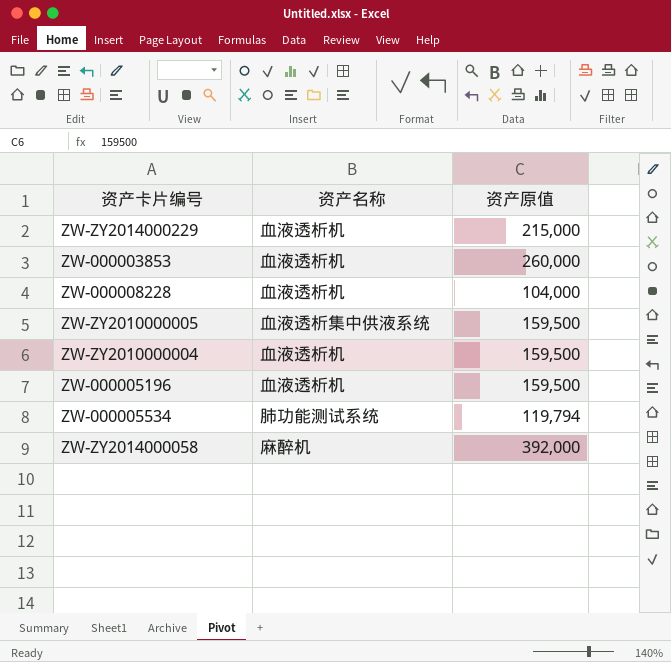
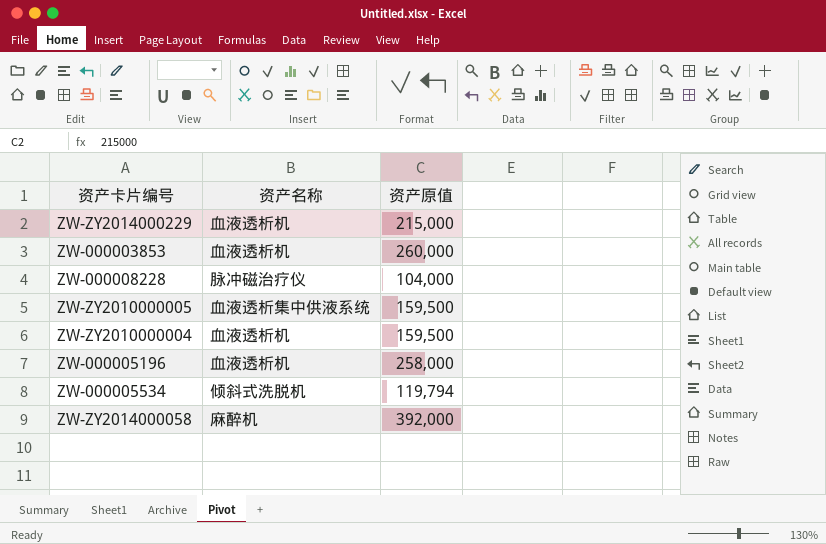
ZW-000008228 | 资产名称: 血液透析机 -> 脉冲磁治疗仪
ZW-000005196 | 资产原值: 159,500 -> 258,000
ZW-000005534 | 资产名称: 肺功能测试系统 -> 倾斜式洗脱机

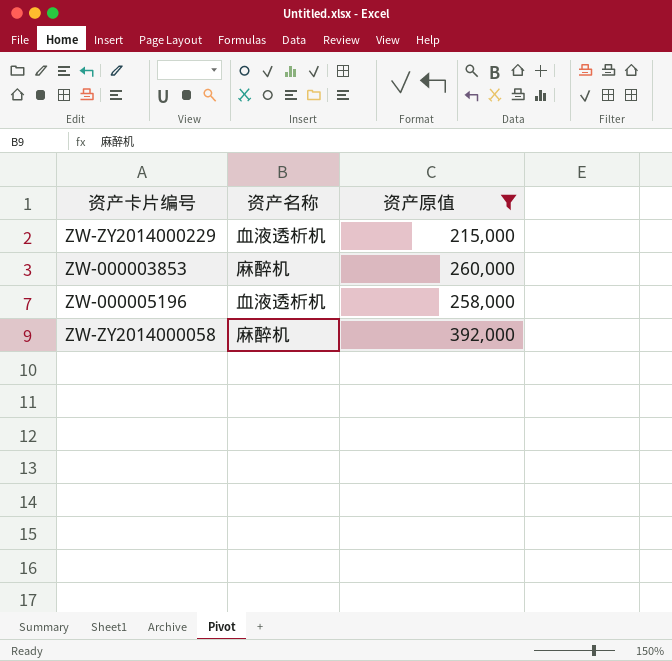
filter: none -> 资产原值 >= 215,000
ZW-000003853 | 资产名称: 血液透析机 -> 麻醉机

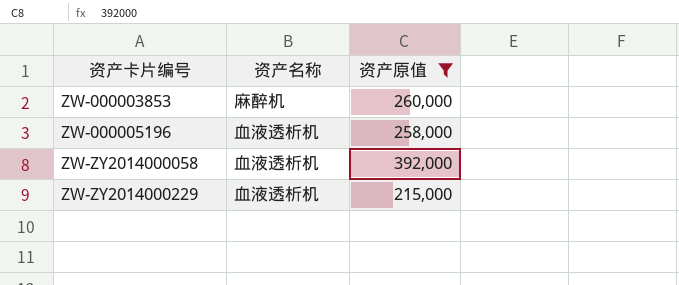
row order: none -> 资产卡片编号 ascending
ZW-ZY2014000058 | 资产名称: 麻醉机 -> 血液透析机

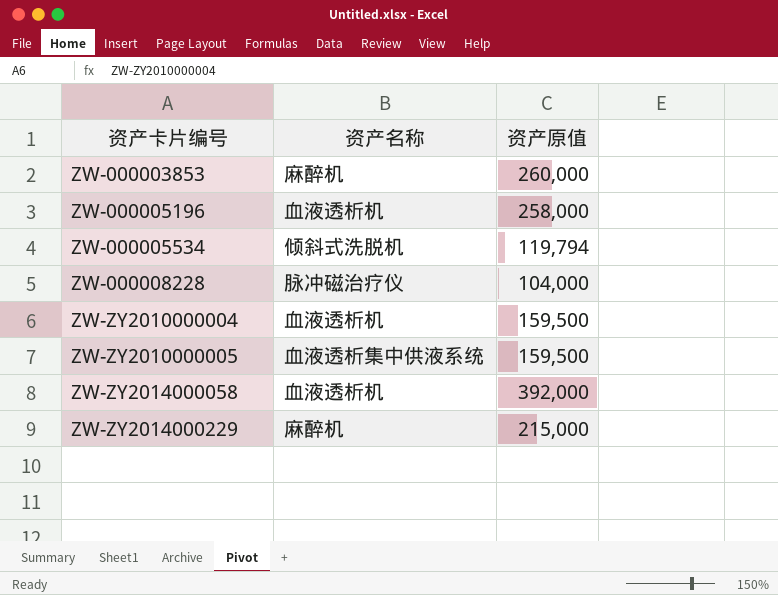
filter: 资产原值 >= 215,000 -> none
ZW-ZY2014000229 | 资产名称: 血液透析机 -> 麻醉机

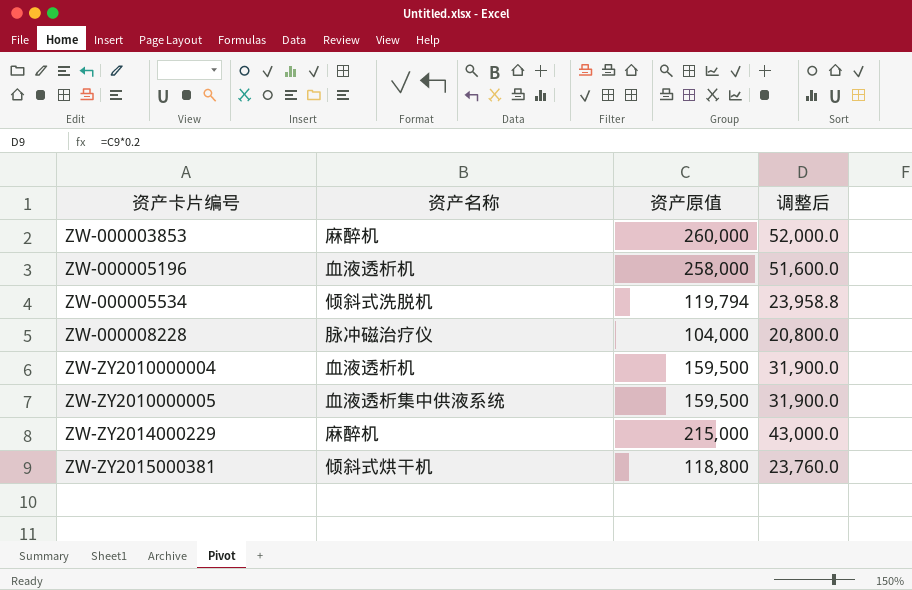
column 调整后 | formula: none -> [资产原值] * 0.2
row ZW-ZY2014000058: 血液透析机 | 392,000 -> none
row ZW-ZY2015000381: none -> 倾斜式烘干机 | 118,800 | 23,760.0

